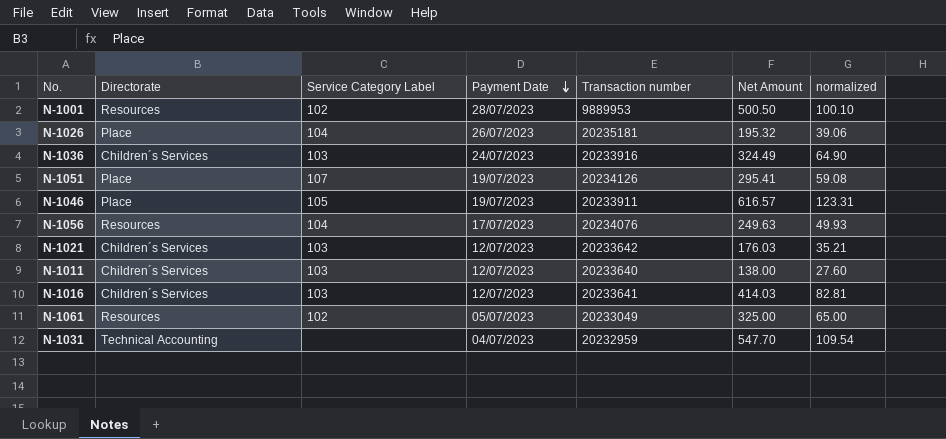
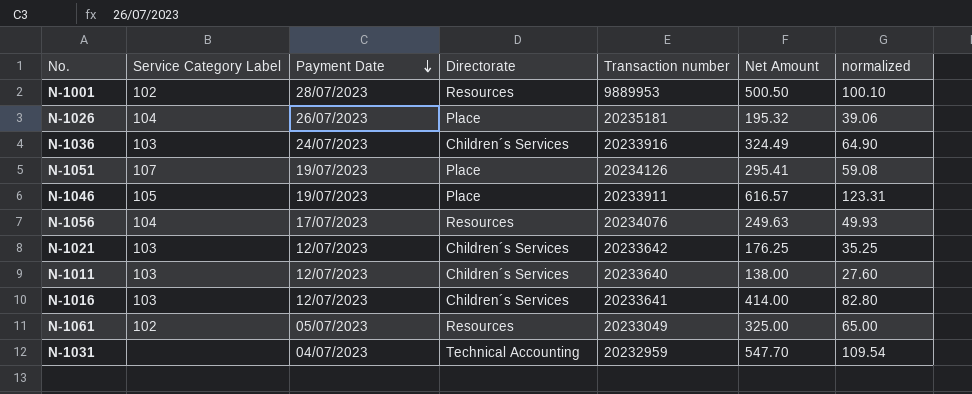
column Directorate | position: 2 -> 4
N-1021 | Net Amount: 176.03 -> 176.25
N-1021 | normalized: 35.21 -> 35.25
N-1016 | Net Amount: 414.03 -> 414.00
N-1016 | normalized: 82.81 -> 82.80

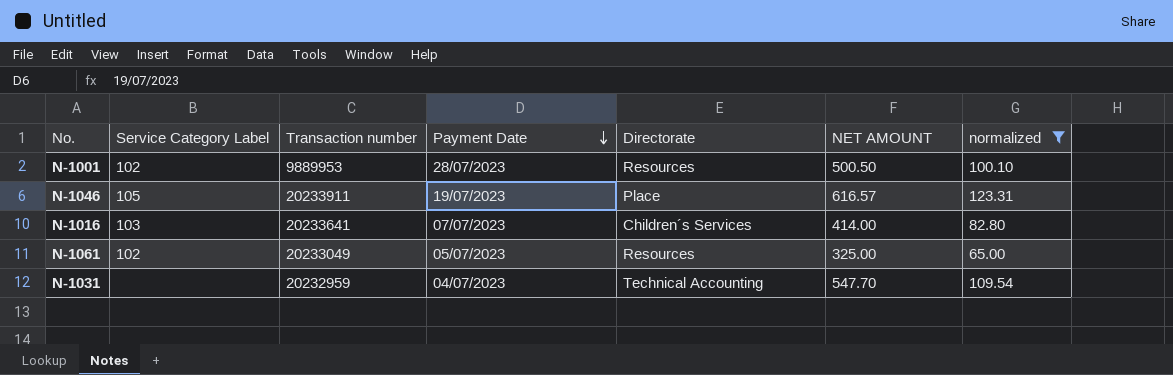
filter: none -> normalized >= 65.00
column Transaction number | position: 5 -> 3
column name: Net Amount -> NET AMOUNT
N-1016 | Payment Date: 12/07/2023 -> 07/07/2023

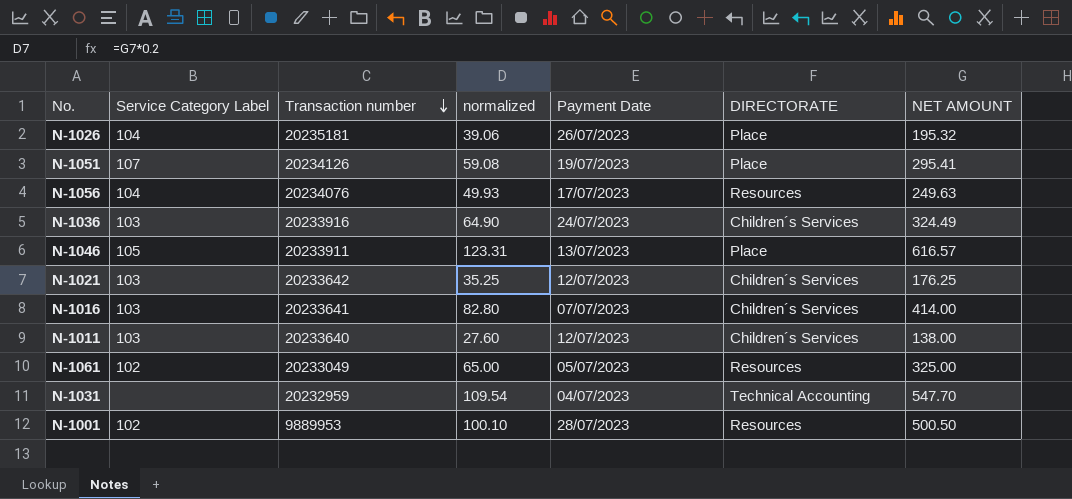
filter: normalized >= 65.00 -> none
row order: Payment Date descending -> Transaction number descending
column normalized | position: 7 -> 4
column name: Directorate -> DIRECTORATE
N-1046 | Payment Date: 19/07/2023 -> 13/07/2023

